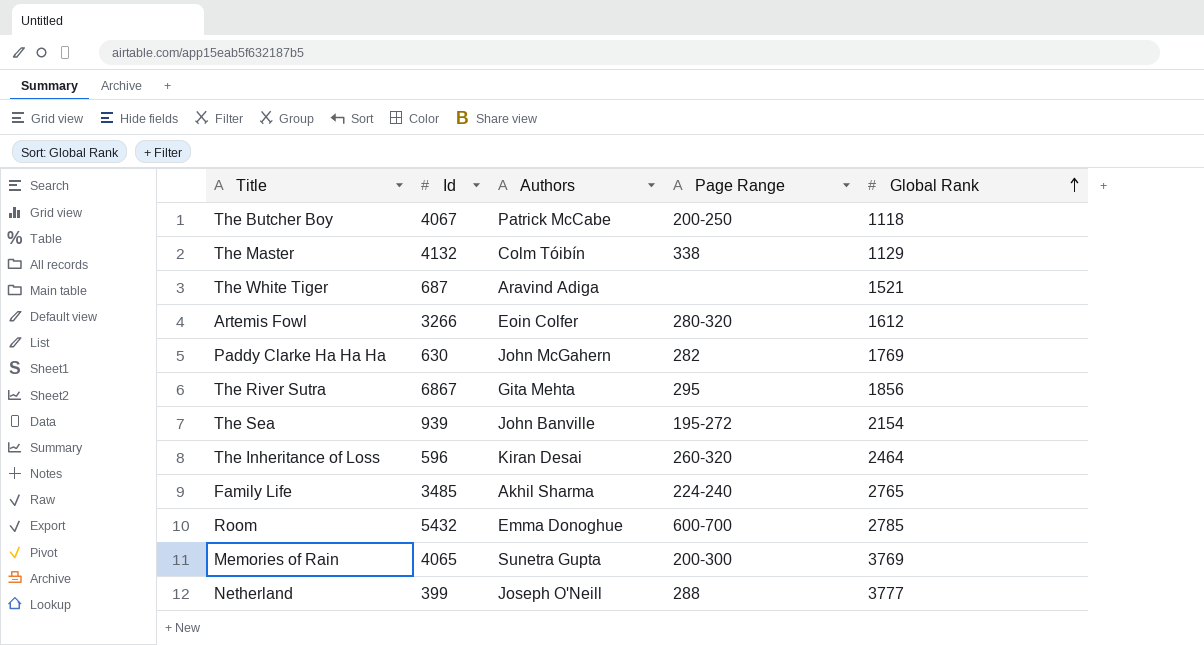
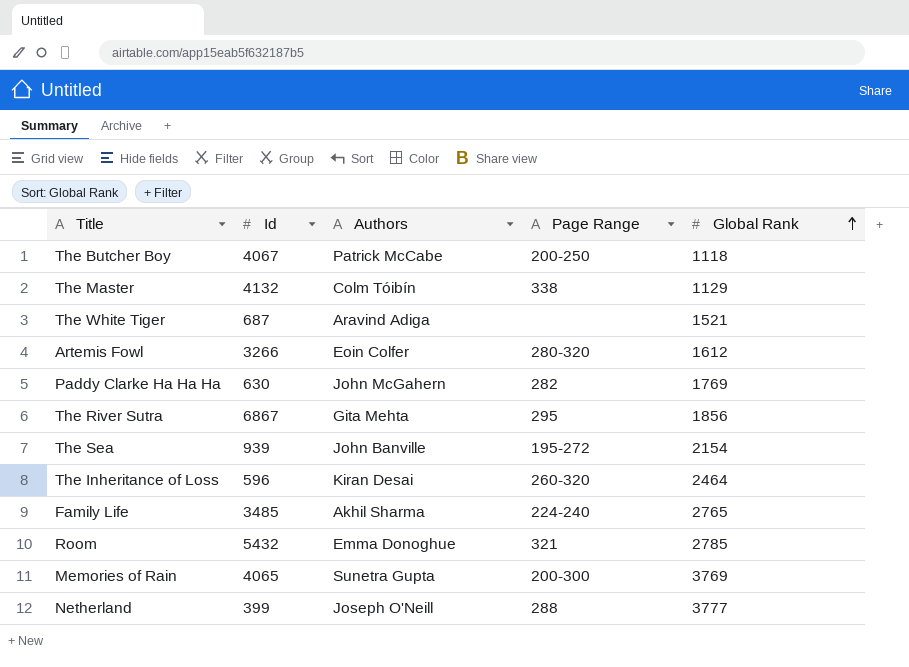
Room | Page Range: 600-700 -> 321

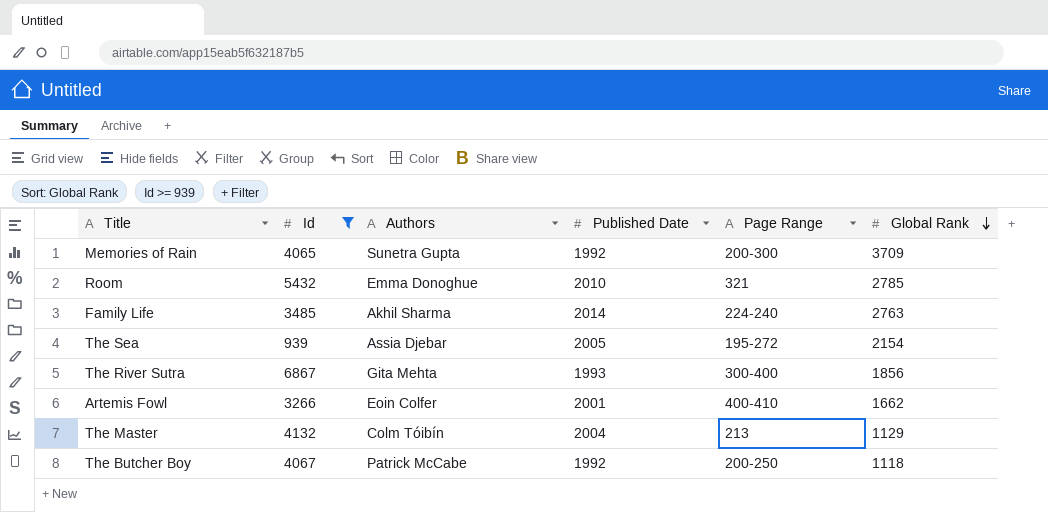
filter: none -> Id >= 939
row order: Global Rank ascending -> Global Rank descending
column Published Date | position: none -> 4
Memories of Rain | Global Rank: 3769 -> 3709
Family Life | Global Rank: 2765 -> 2763
The Sea | Authors: John Banville -> Assia Djebar
The River Sutra | Page Range: 295 -> 300-400
Artemis Fowl | Page Range: 280-320 -> 400-410
Artemis Fowl | Global Rank: 1612 -> 1662
The Master | Page Range: 338 -> 213

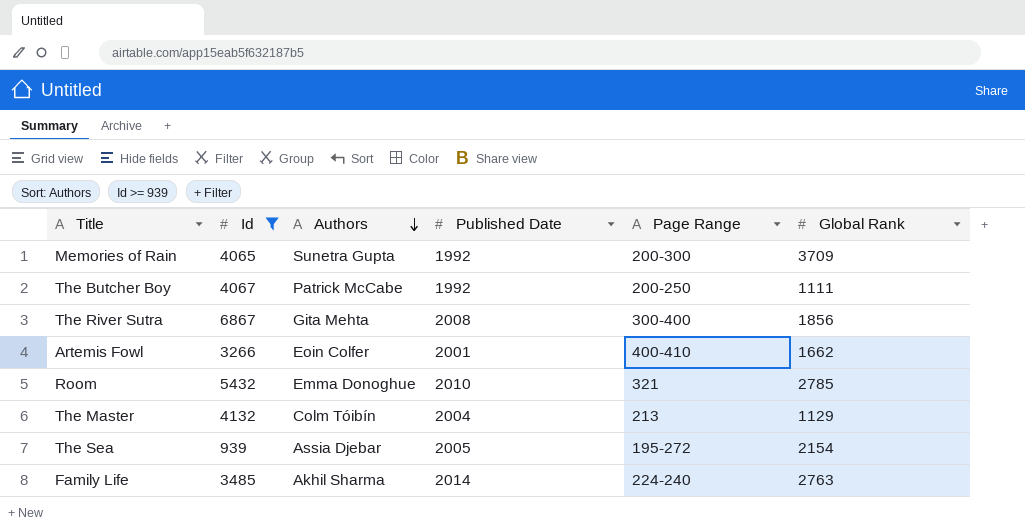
row order: Global Rank descending -> Authors descending
The Butcher Boy | Global Rank: 1118 -> 1111
The River Sutra | Published Date: 1993 -> 2008

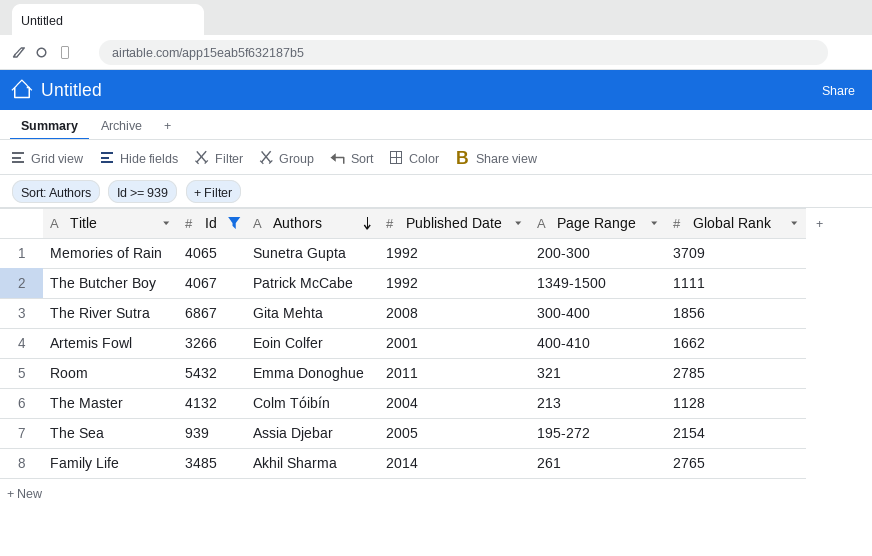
The Butcher Boy | Page Range: 200-250 -> 1349-1500
Room | Published Date: 2010 -> 2011
The Master | Global Rank: 1129 -> 1128
Family Life | Page Range: 224-240 -> 261
Family Life | Global Rank: 2763 -> 2765

